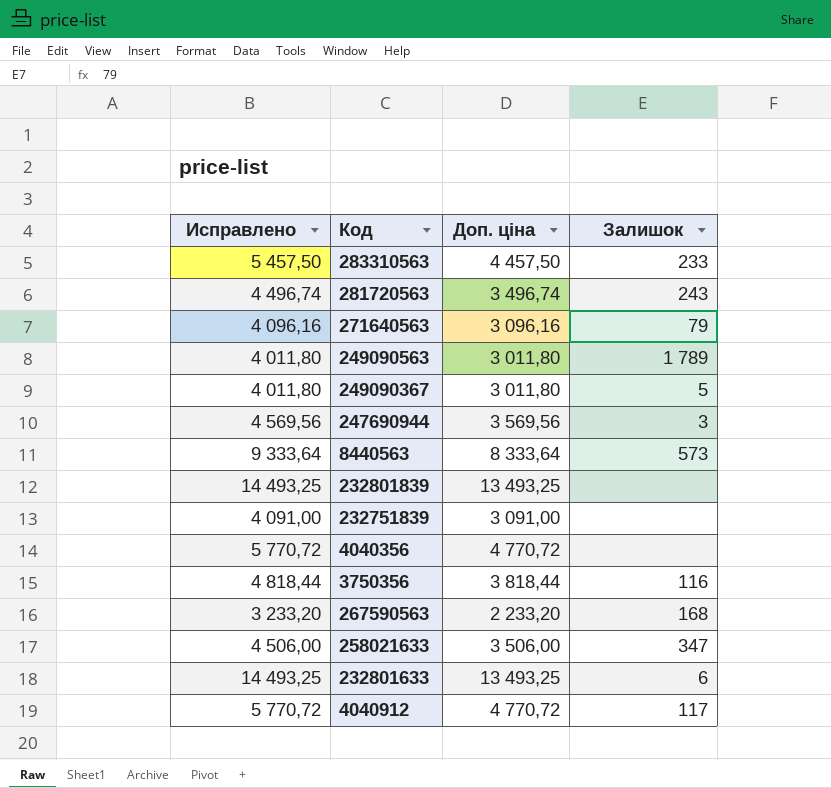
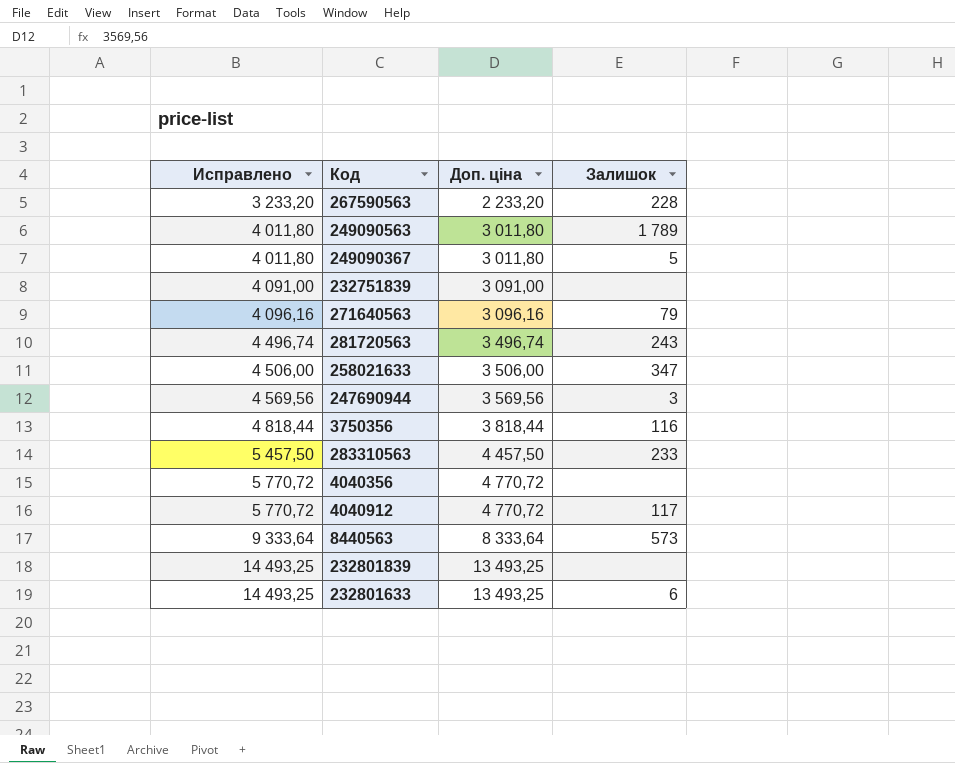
row order: none -> Исправлено ascending
267590563 | Залишок: 168 -> 228

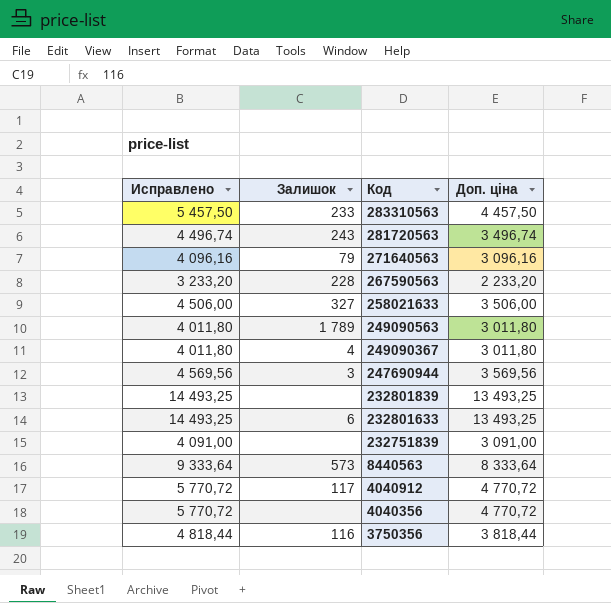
row order: Исправлено ascending -> Код descending
column Залишок | position: 4 -> 2
258021633 | Залишок: 347 -> 327
249090367 | Залишок: 5 -> 4

